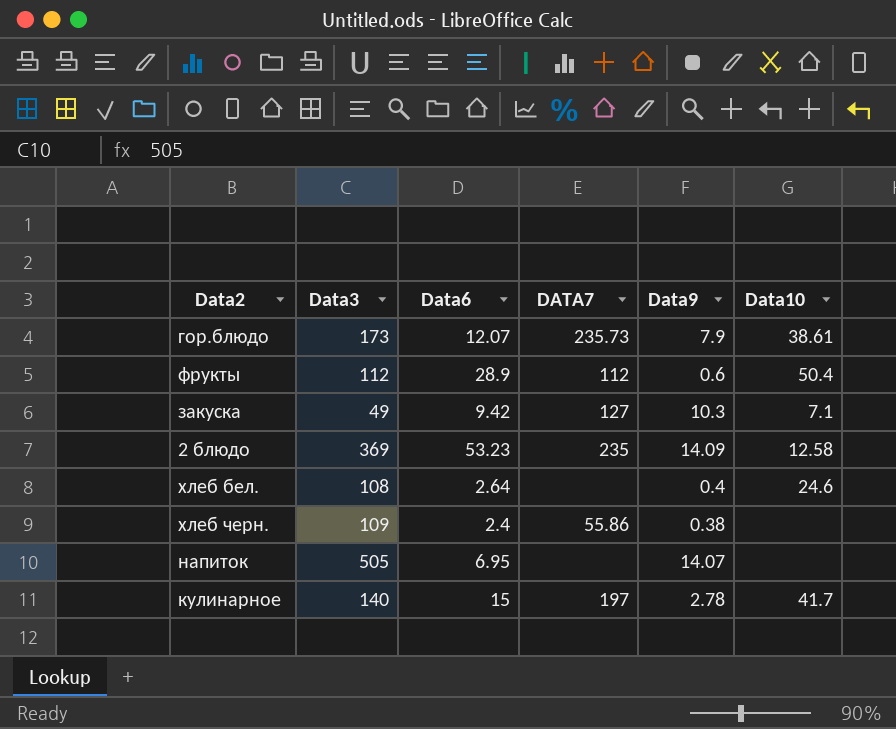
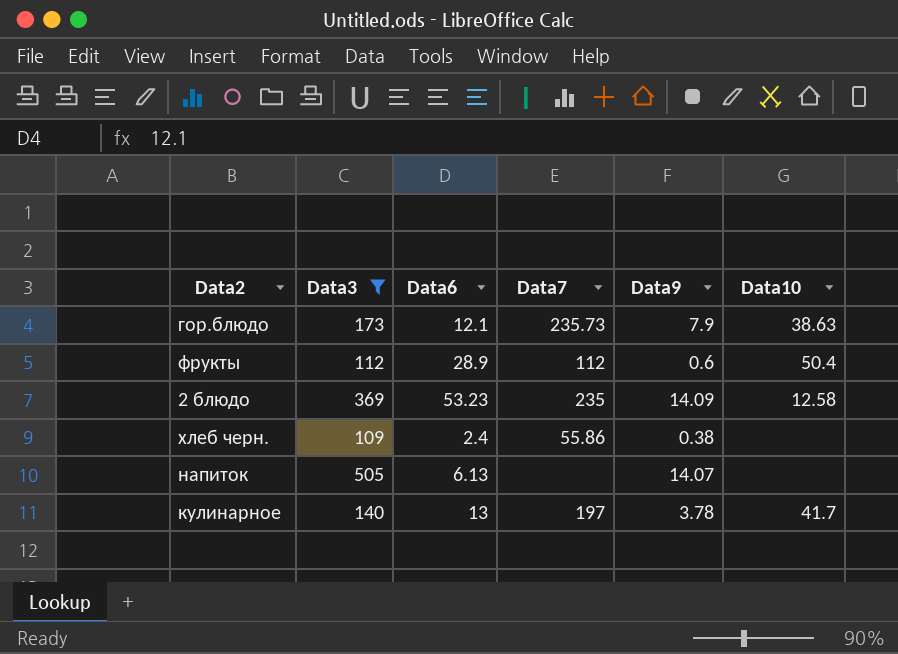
filter: none -> Data3 >= 109
column name: DATA7 -> Data7
гор.блюдо | Data6: 12.07 -> 12.1
гор.блюдо | Data10: 38.61 -> 38.63
напиток | Data6: 6.95 -> 6.13
кулинарное | Data6: 15 -> 13
кулинарное | Data9: 2.78 -> 3.78

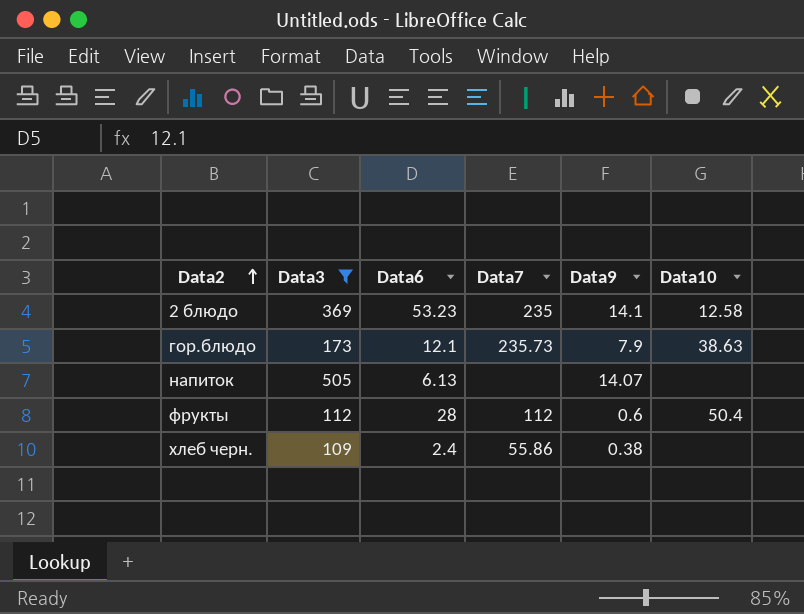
row order: none -> Data2 ascending
row кулинарное: 140 | 13 | 197 | 3.78 | 41.7 -> none
2 блюдо | Data9: 14.09 -> 14.1
фрукты | Data6: 28.9 -> 28

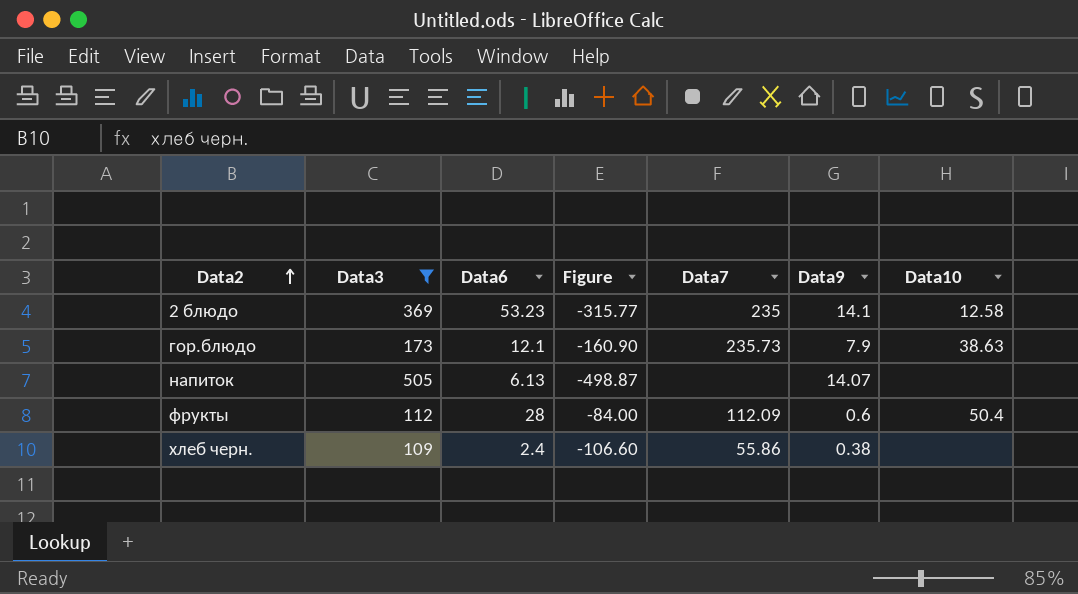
column Figure | formula: none -> [Data6] - [Data3]
фрукты | Data7: 112 -> 112.09

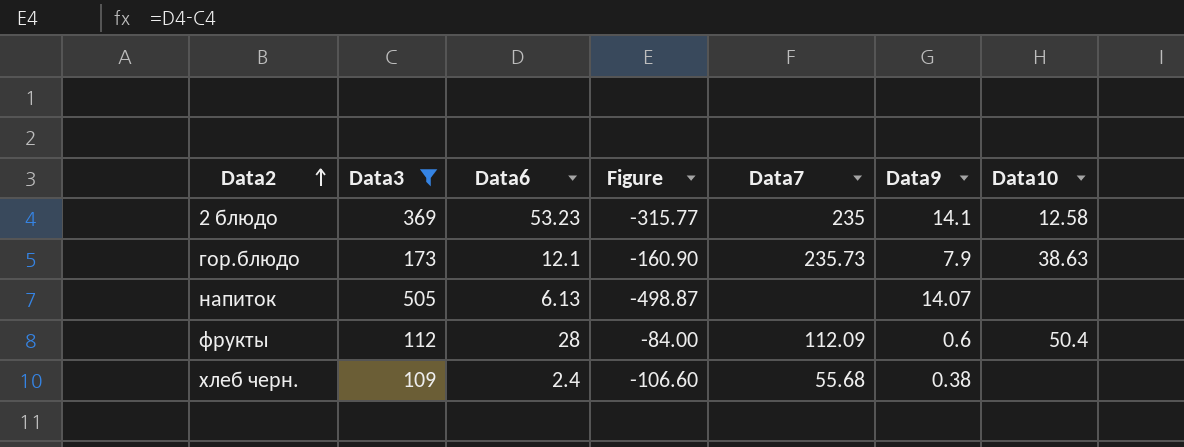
хлеб черн. | Data7: 55.86 -> 55.68

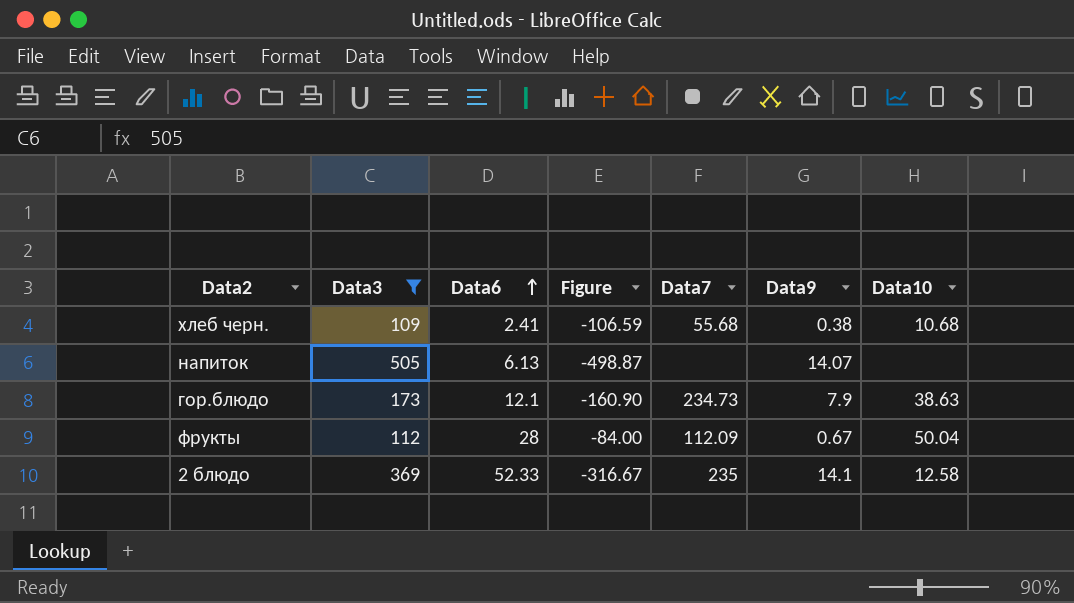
row order: Data2 ascending -> Data6 ascending
хлеб черн. | Data6: 2.4 -> 2.41
хлеб черн. | Figure: -106.60 -> -106.59
хлеб черн. | Data10: none -> 10.68
гор.блюдо | Data7: 235.73 -> 234.73
фрукты | Data9: 0.6 -> 0.67
фрукты | Data10: 50.4 -> 50.04
2 блюдо | Data6: 53.23 -> 52.33
2 блюдо | Figure: -315.77 -> -316.67

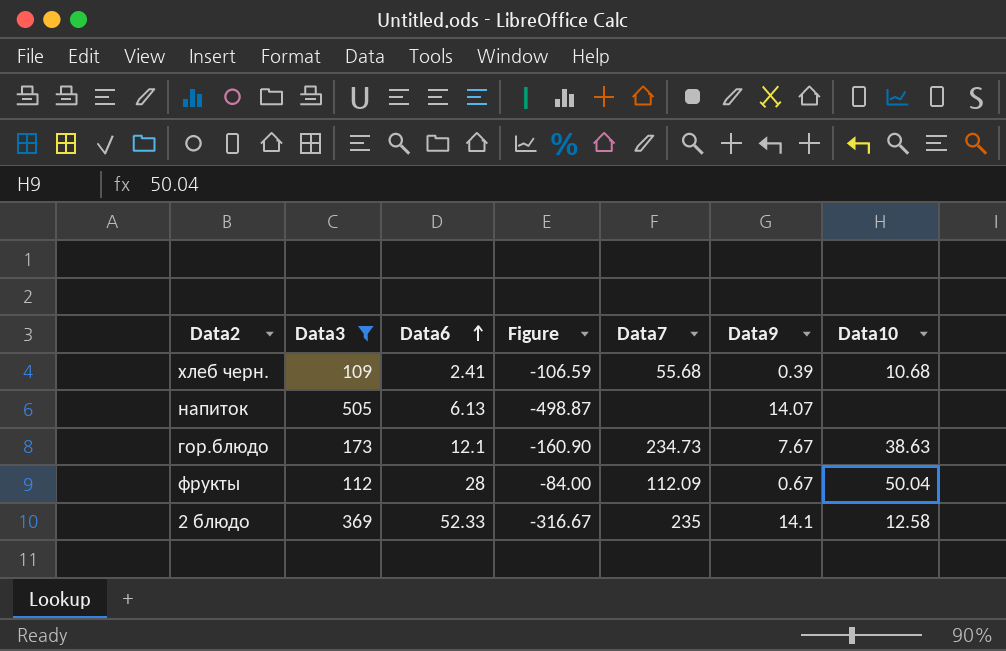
хлеб черн. | Data9: 0.38 -> 0.39
гор.блюдо | Data9: 7.9 -> 7.67

